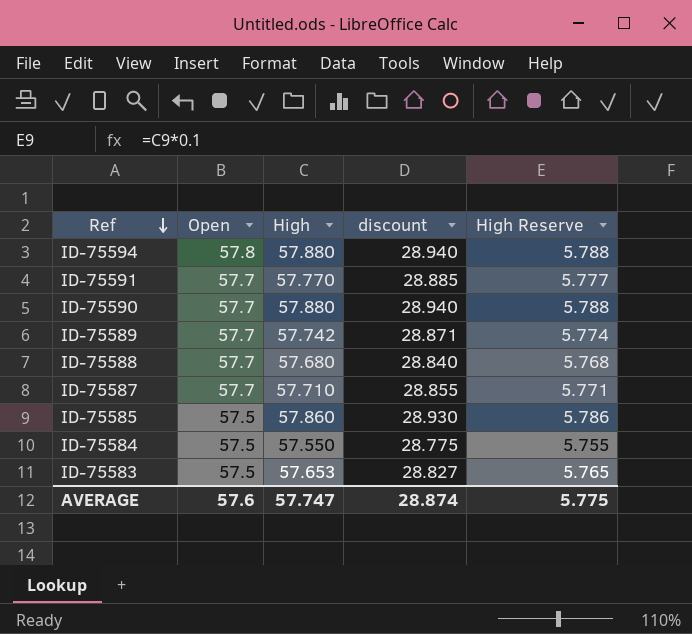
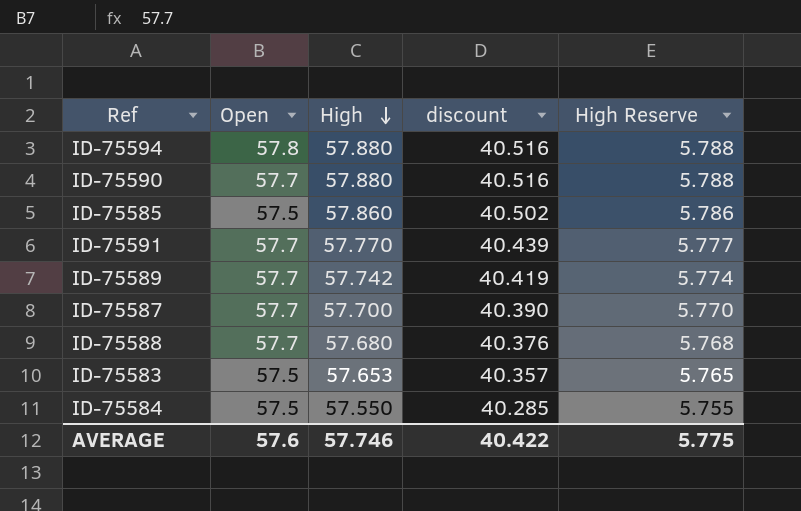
row order: Ref descending -> High descending
column discount | formula: [High] * 0.5 -> [High] * 0.7
ID-75587 | High: 57.710 -> 57.700
ID-75587 | High Reserve: 5.771 -> 5.770
AVERAGE | High: 57.747 -> 57.746
AVERAGE | discount: 28.874 -> 40.422

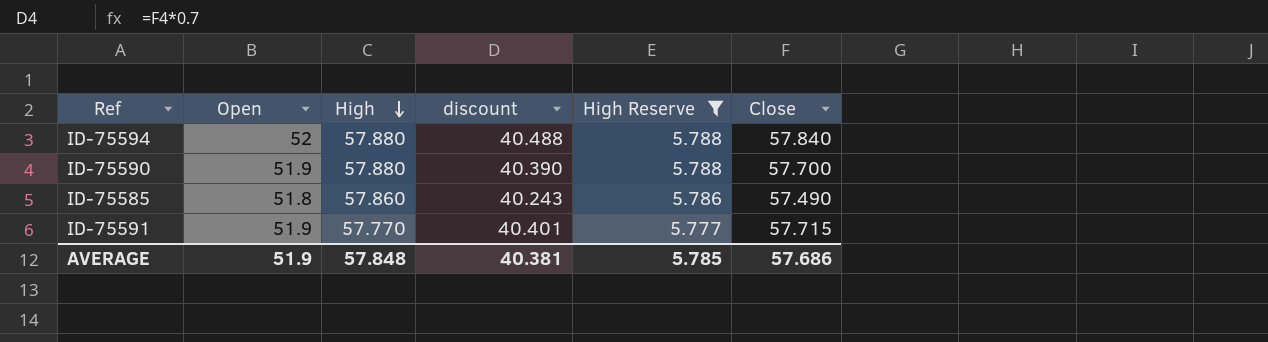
filter: none -> High Reserve >= 5.777
column discount | formula: [High] * 0.7 -> [Close] * 0.7
column Close | position: none -> 6
ID-75594 | Open: 57.8 -> 52
ID-75590 | Open: 57.7 -> 51.9
ID-75585 | Open: 57.5 -> 51.8
ID-75591 | Open: 57.7 -> 51.9
AVERAGE | Open: 57.6 -> 51.9
AVERAGE | High: 57.746 -> 57.848
AVERAGE | discount: 40.422 -> 40.381
AVERAGE | High Reserve: 5.775 -> 5.785

